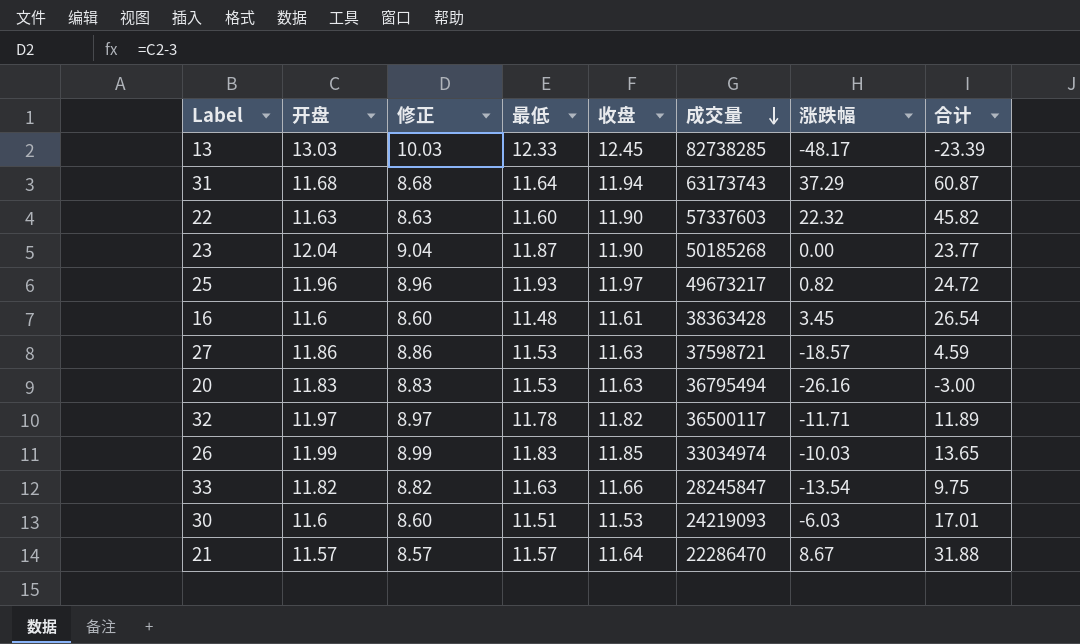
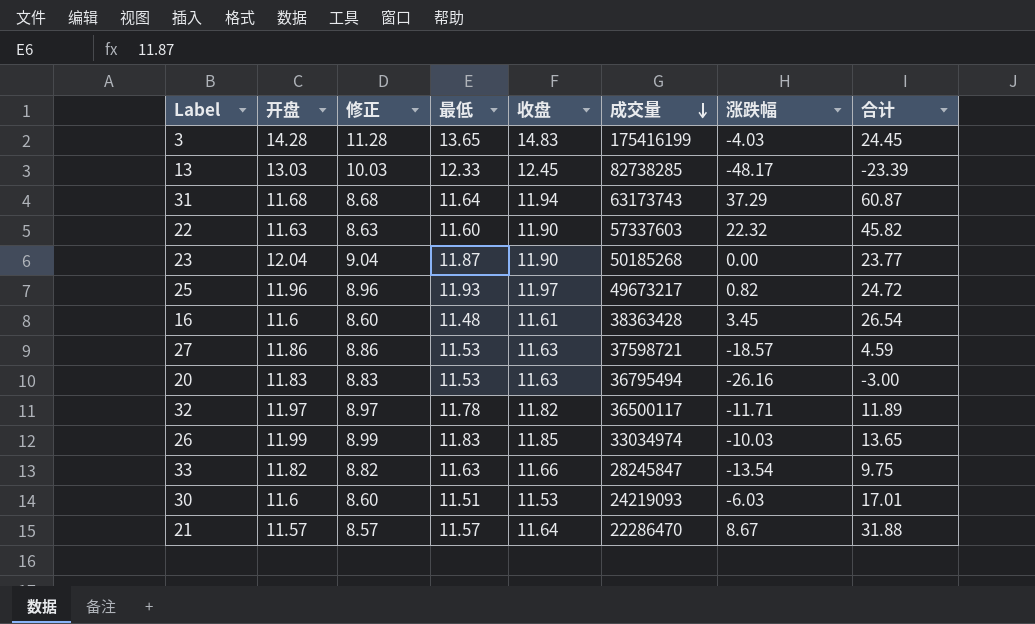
row 3: none -> 14.28 | 11.28 | 13.65 | 14.83 | 175416199 | -4.03 | 24.45

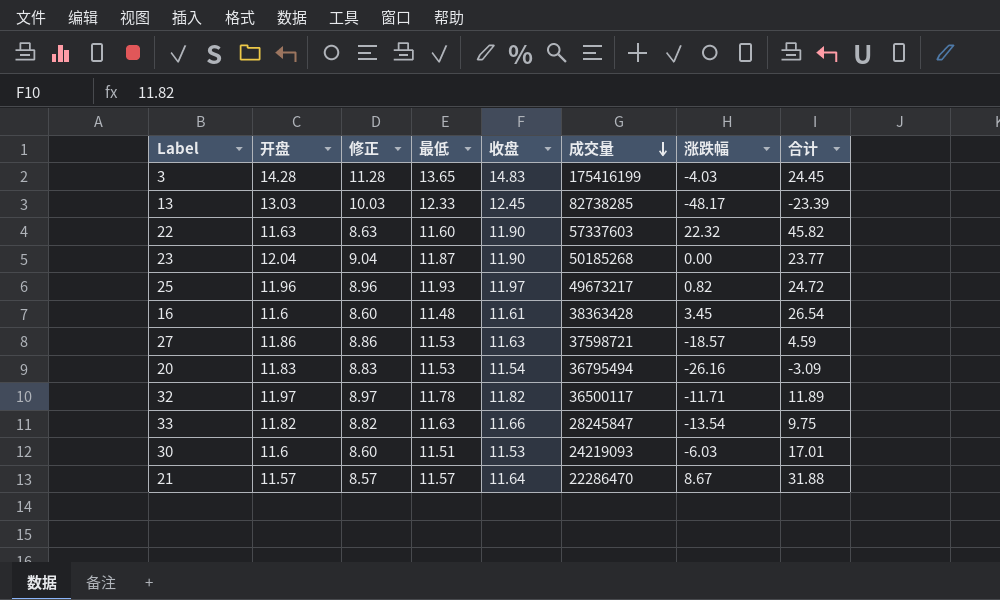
row 31: 11.68 | 8.68 | 11.64 | 11.94 | 63173743 | 37.29 | 60.87 -> none
row 26: 11.99 | 8.99 | 11.83 | 11.85 | 33034974 | -10.03 | 13.65 -> none
20 | 收盘: 11.63 -> 11.54
20 | 合计: -3.00 -> -3.09

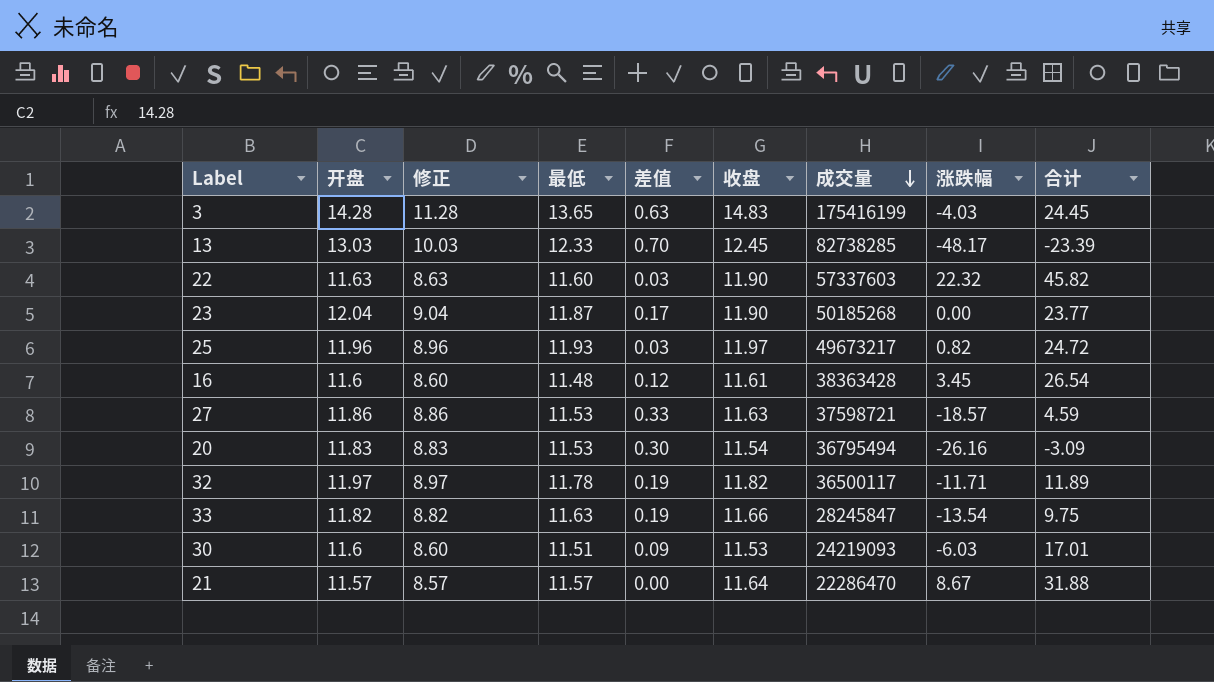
column 差值 | formula: none -> [开盘] - [最低]

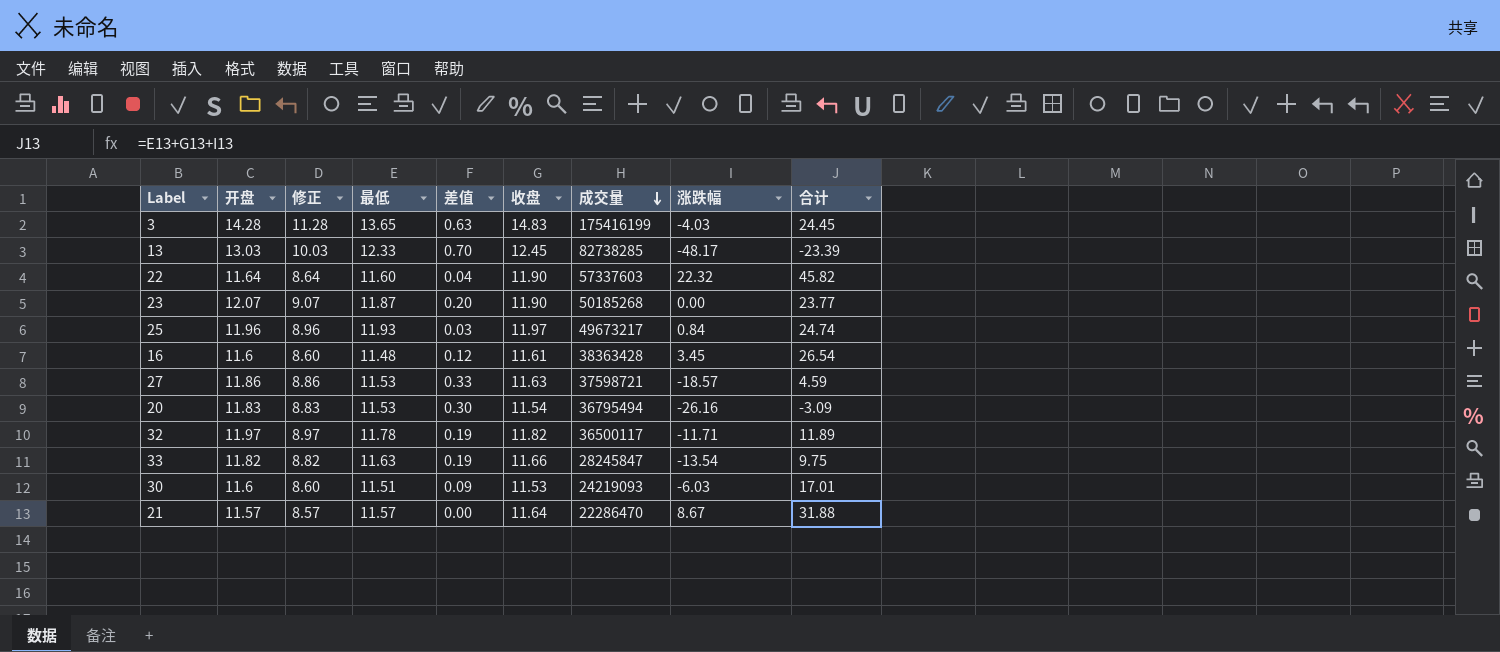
22 | 开盘: 11.63 -> 11.64
22 | 修正: 8.63 -> 8.64
22 | 差值: 0.03 -> 0.04
23 | 开盘: 12.04 -> 12.07
23 | 修正: 9.04 -> 9.07
23 | 差值: 0.17 -> 0.20
25 | 涨跌幅: 0.82 -> 0.84
25 | 合计: 24.72 -> 24.74

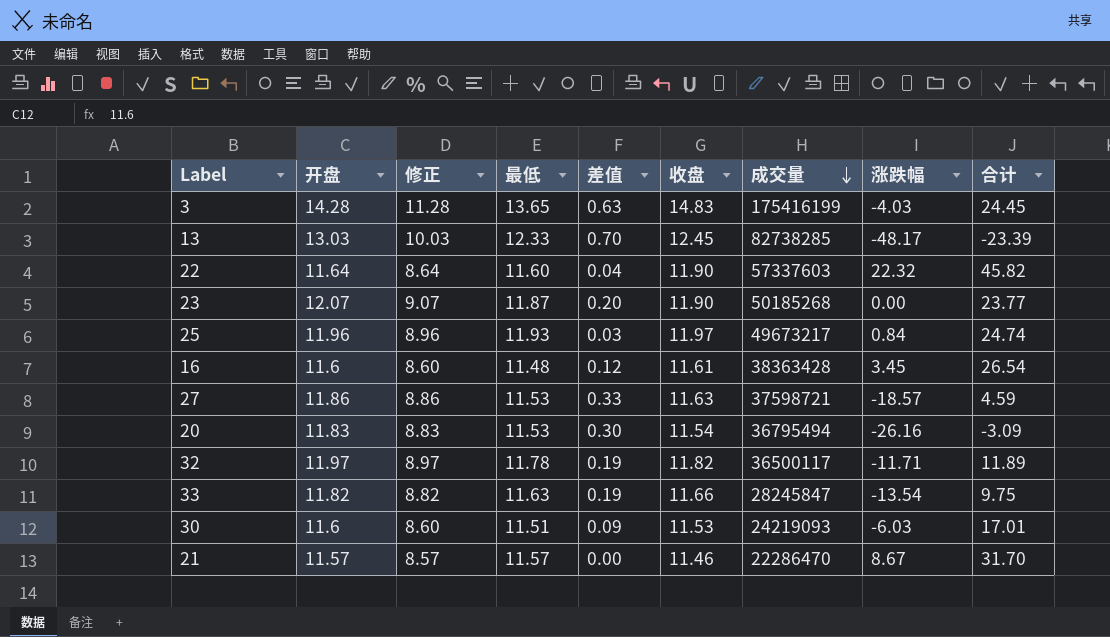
21 | 收盘: 11.64 -> 11.46
21 | 合计: 31.88 -> 31.70

